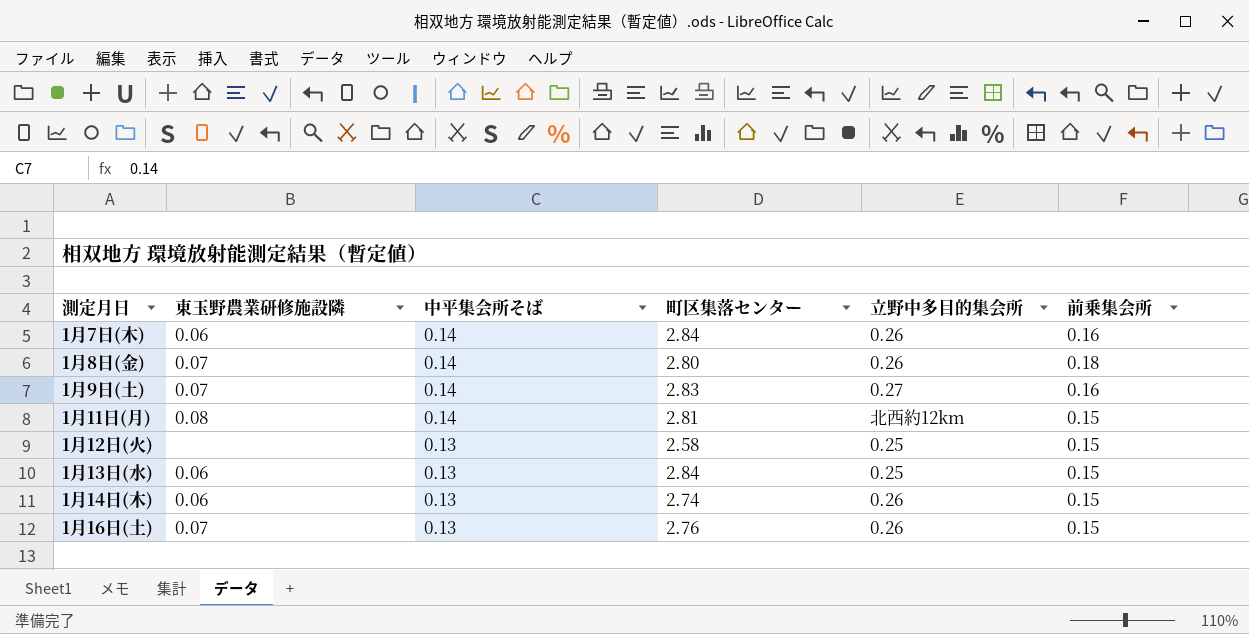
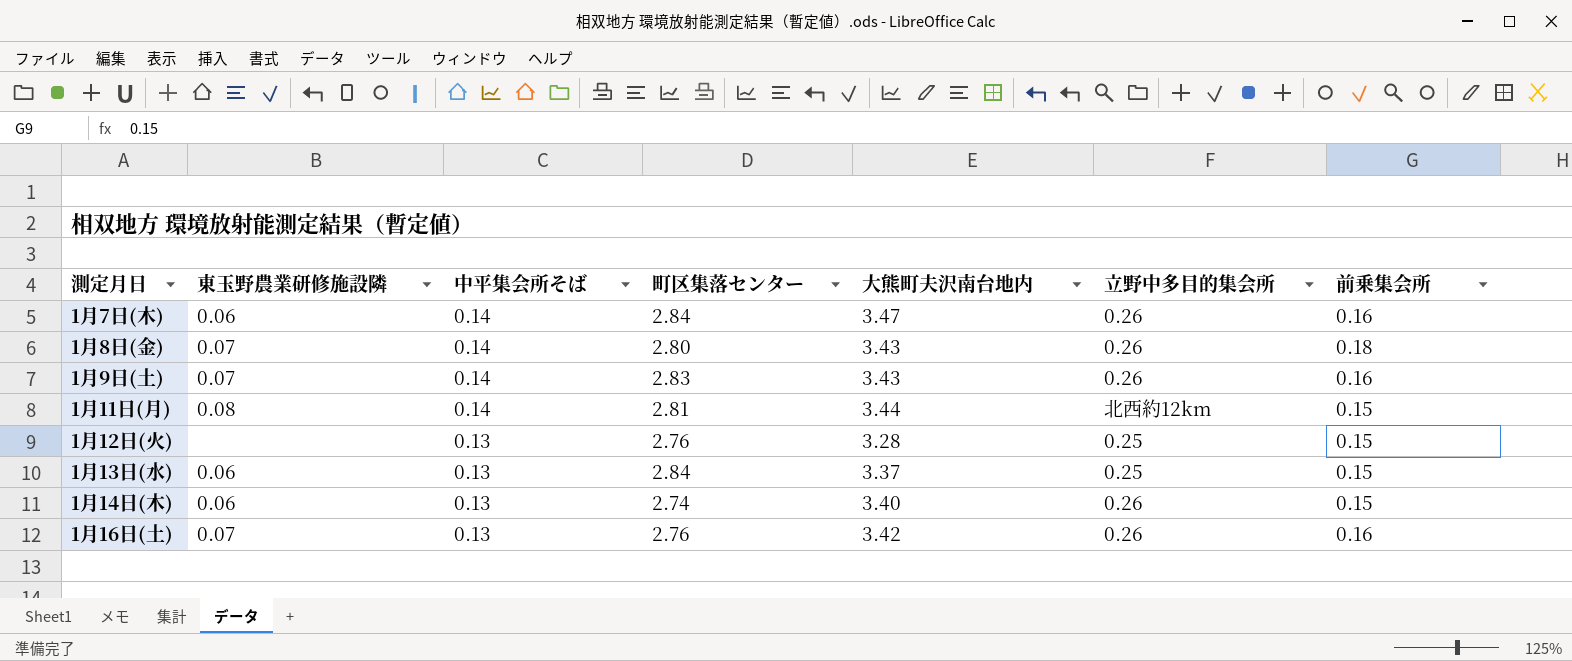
column 大熊町夫沢南台地内 | position: none -> 5
1月9日(土) | 立野中多目的集会所: 0.27 -> 0.26
1月12日(火) | 町区集落センター: 2.58 -> 2.76
1月16日(土) | 前乗集会所: 0.15 -> 0.16

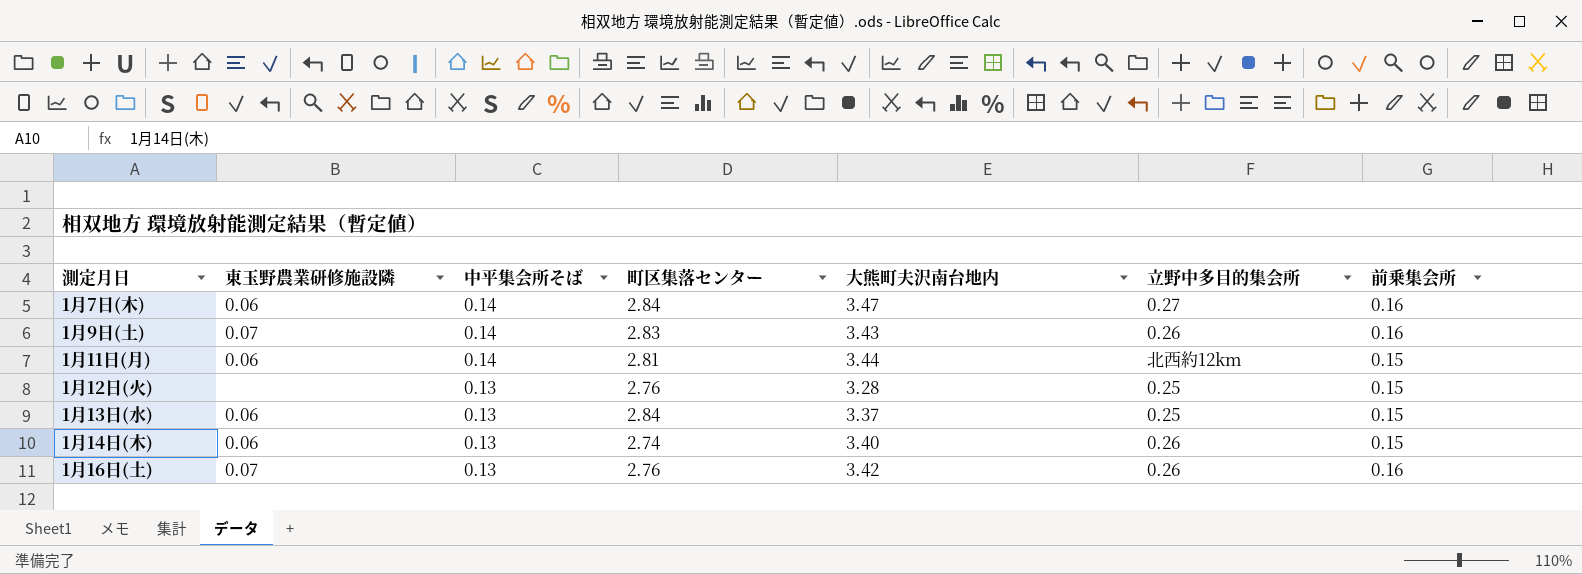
row 1月8日(金): 0.07 | 0.14 | 2.80 | 3.43 | 0.26 | 0.18 -> none
1月7日(木) | 立野中多目的集会所: 0.26 -> 0.27
1月11日(月) | 東玉野農業研修施設隣: 0.08 -> 0.06

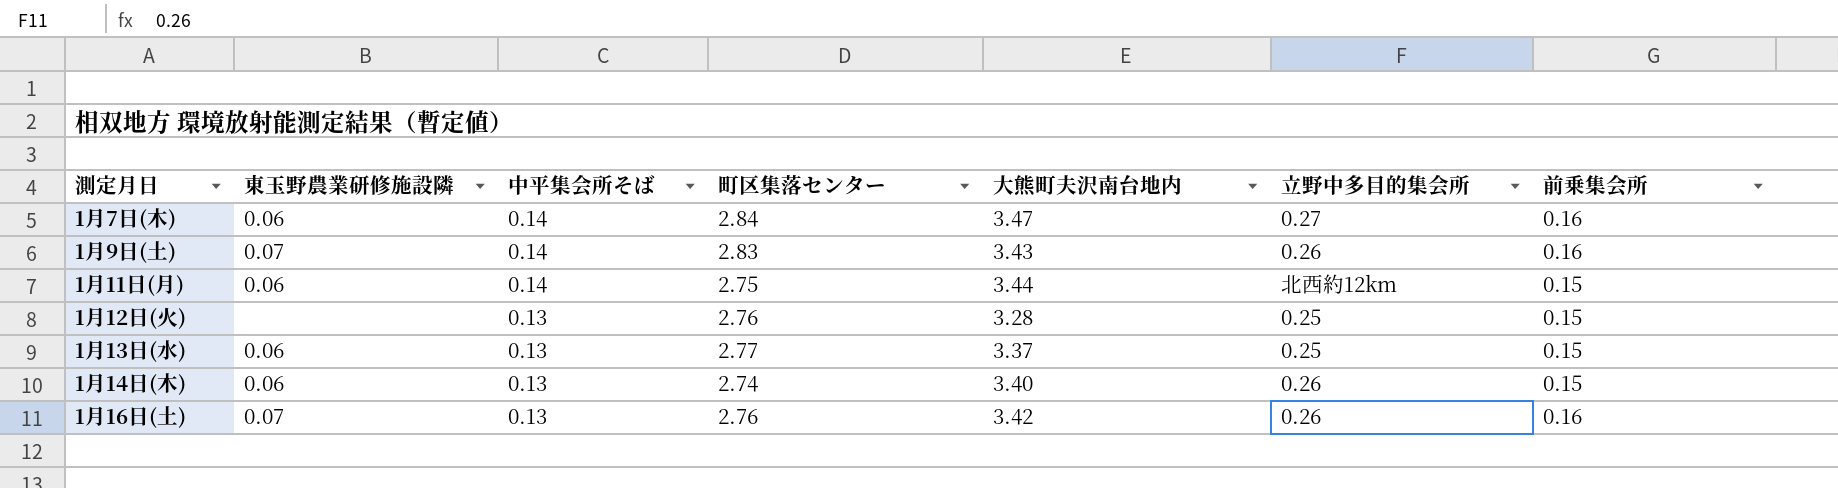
1月11日(月) | 町区集落センター: 2.81 -> 2.75
1月13日(水) | 町区集落センター: 2.84 -> 2.77

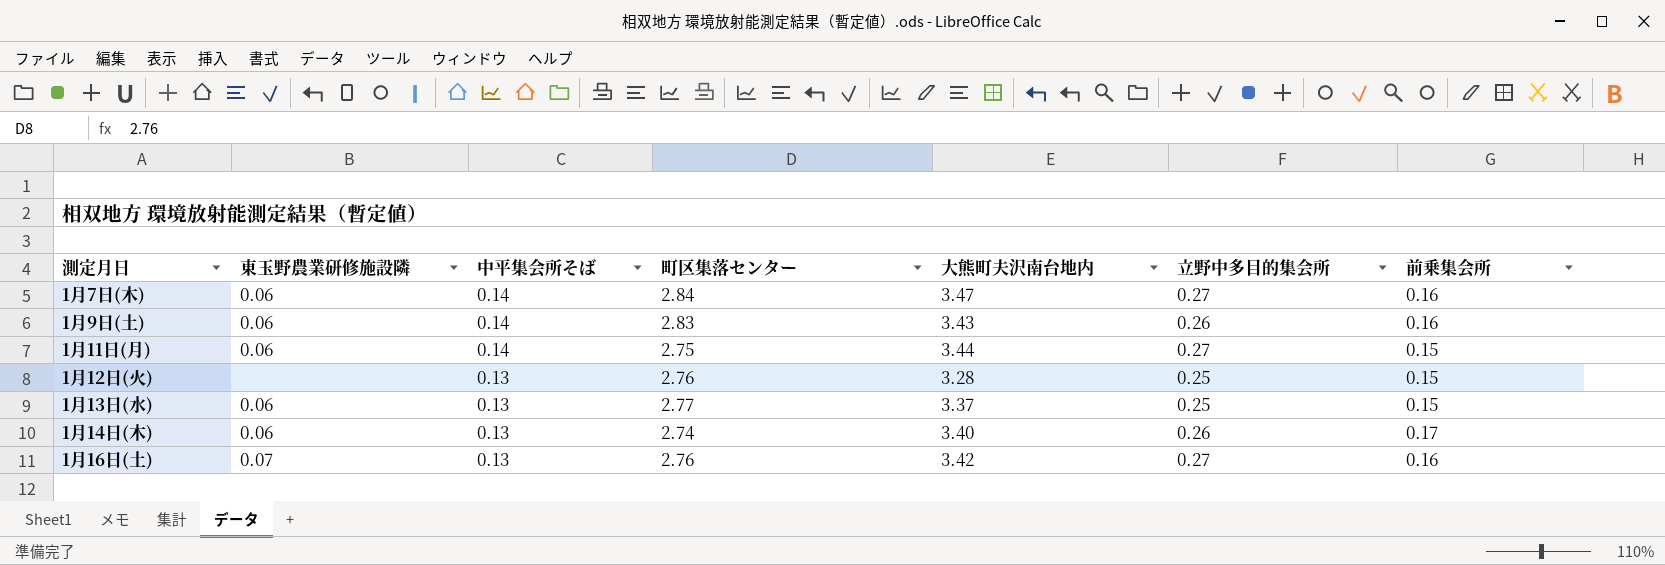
1月9日(土) | 東玉野農業研修施設隣: 0.07 -> 0.06
1月11日(月) | 立野中多目的集会所: 北西約12km -> 0.27
1月14日(木) | 前乗集会所: 0.15 -> 0.17
1月16日(土) | 立野中多目的集会所: 0.26 -> 0.27

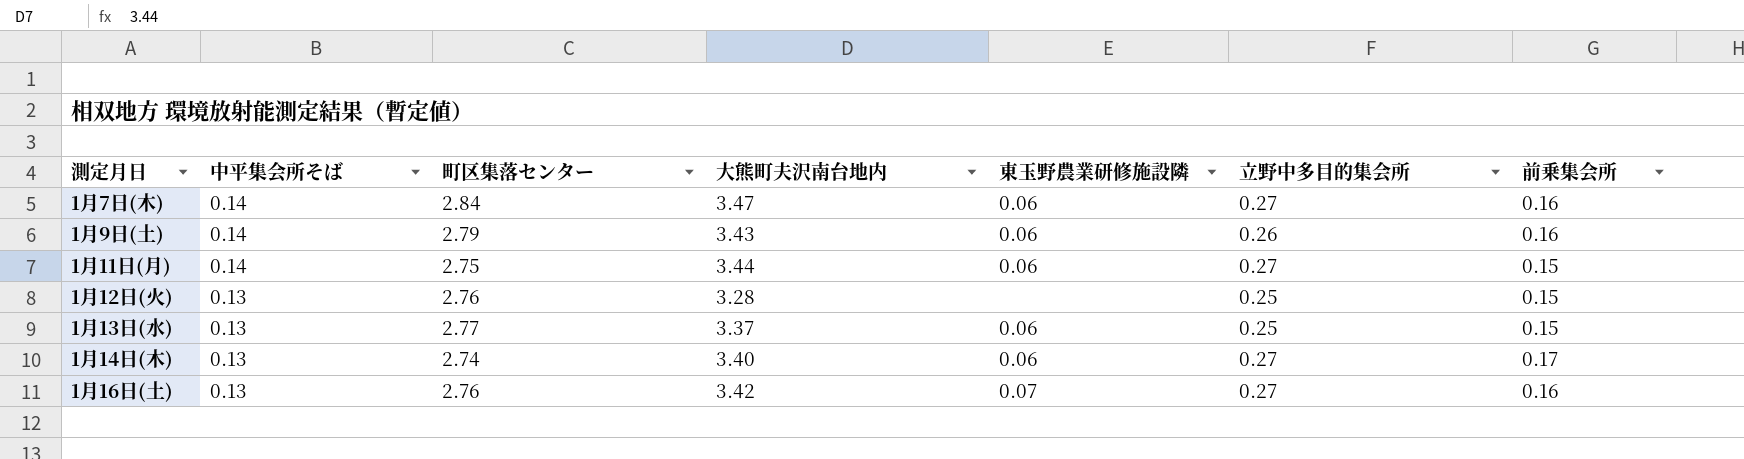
column 東玉野農業研修施設隣 | position: 2 -> 5
1月9日(土) | 町区集落センター: 2.83 -> 2.79
1月14日(木) | 立野中多目的集会所: 0.26 -> 0.27

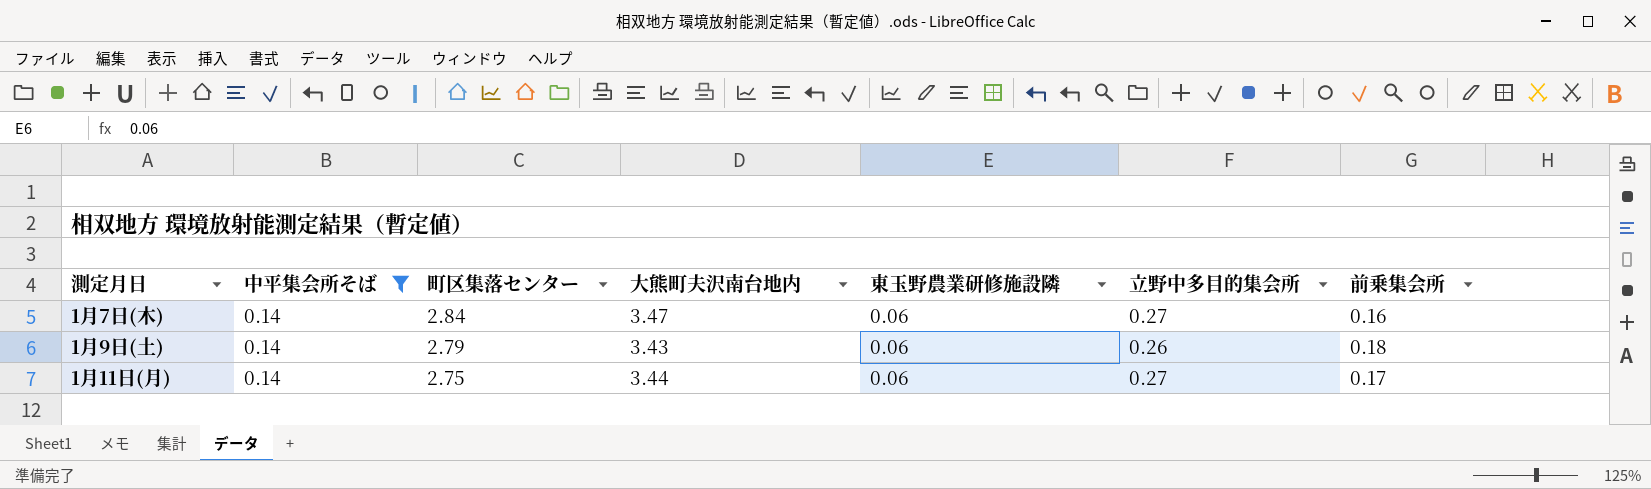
filter: none -> 中平集会所そば = 0.14
1月9日(土) | 前乗集会所: 0.16 -> 0.18
1月11日(月) | 前乗集会所: 0.15 -> 0.17

